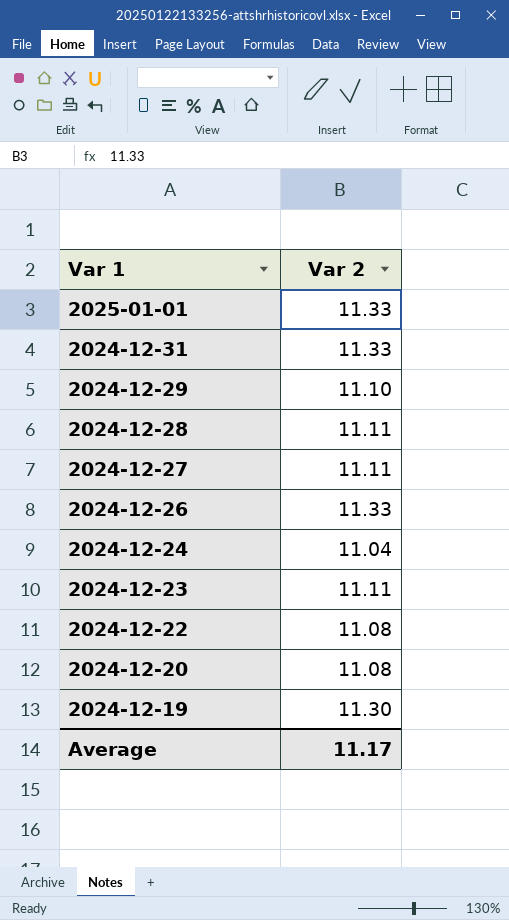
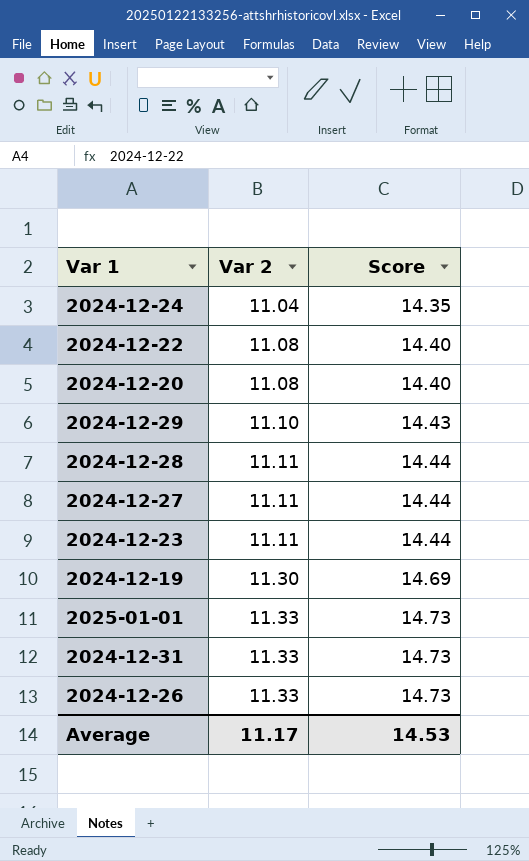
row order: Var 1 descending -> Var 2 ascending
column Score | formula: none -> [Var 2] * 1.3

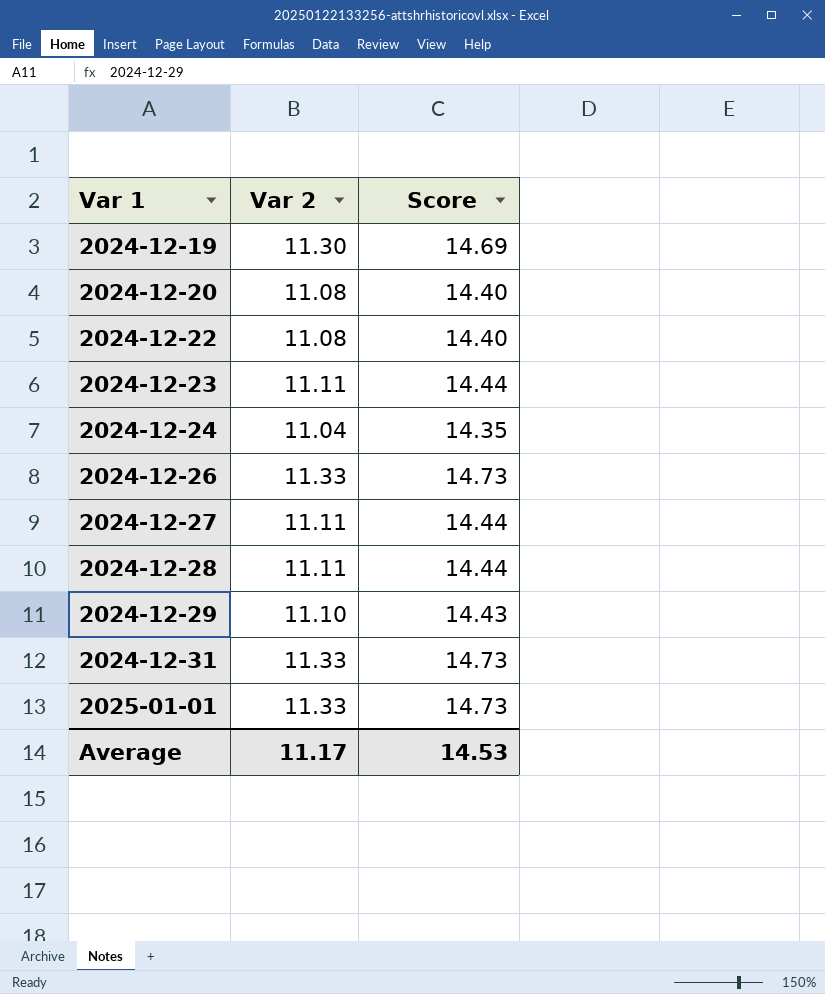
row order: Var 2 ascending -> Var 1 ascending

